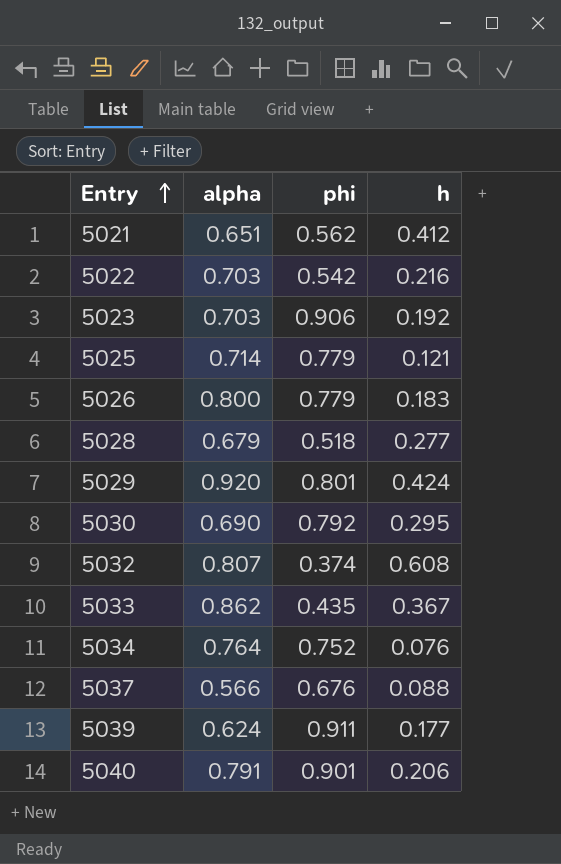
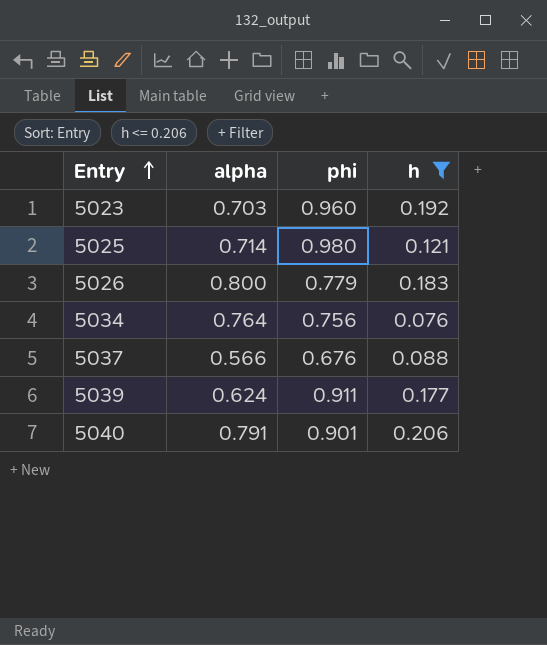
filter: none -> h <= 0.206
5023 | phi: 0.906 -> 0.960
5025 | phi: 0.779 -> 0.980
5034 | phi: 0.752 -> 0.756

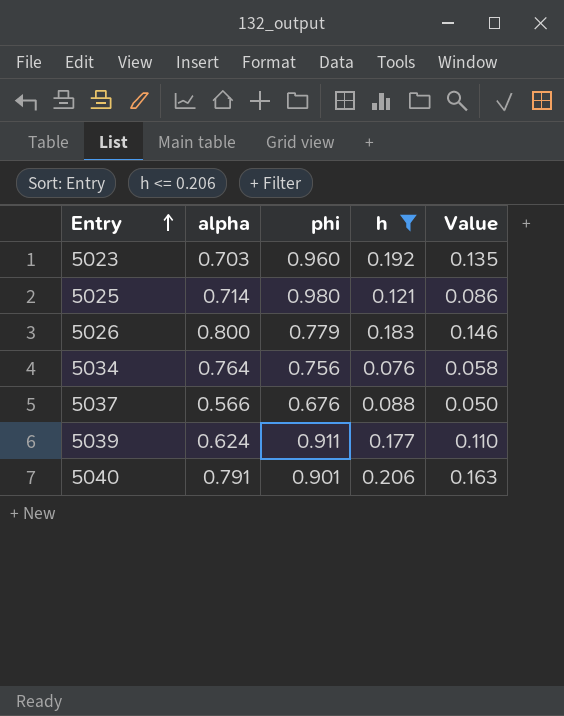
column Value | formula: none -> [alpha] * [h]

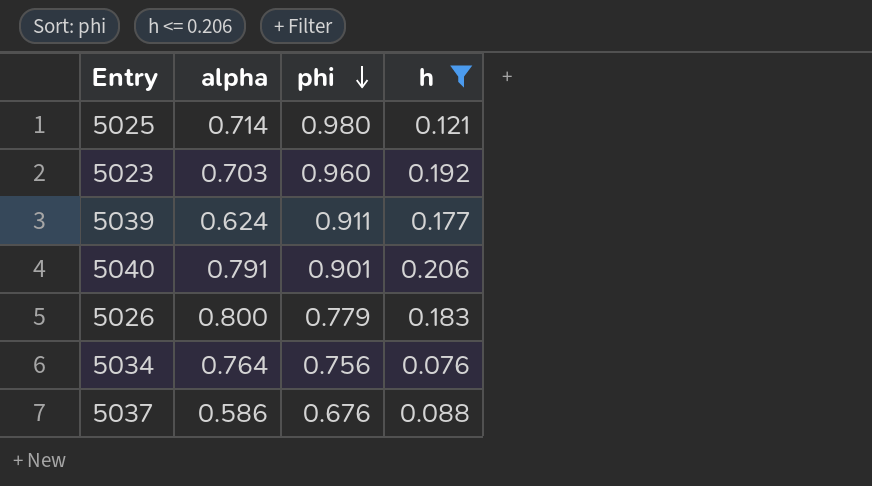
row order: Entry ascending -> phi descending
column Value | formula: [alpha] * [h] -> none
5037 | alpha: 0.566 -> 0.586

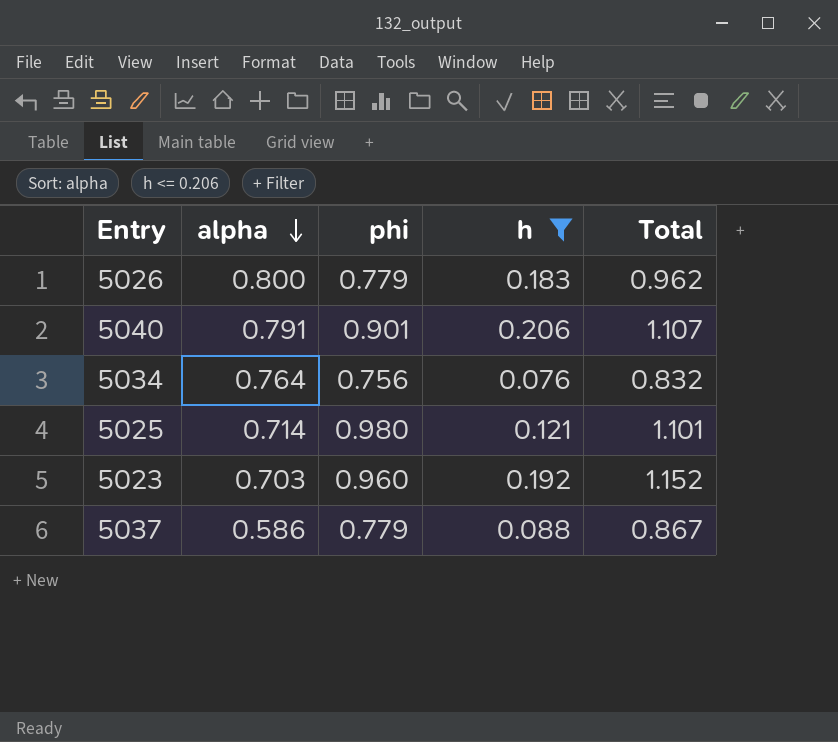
row order: phi descending -> alpha descending
column Total | formula: none -> [phi] + [h]
row 5039: 0.624 | 0.911 | 0.177 -> none
5037 | phi: 0.676 -> 0.779

